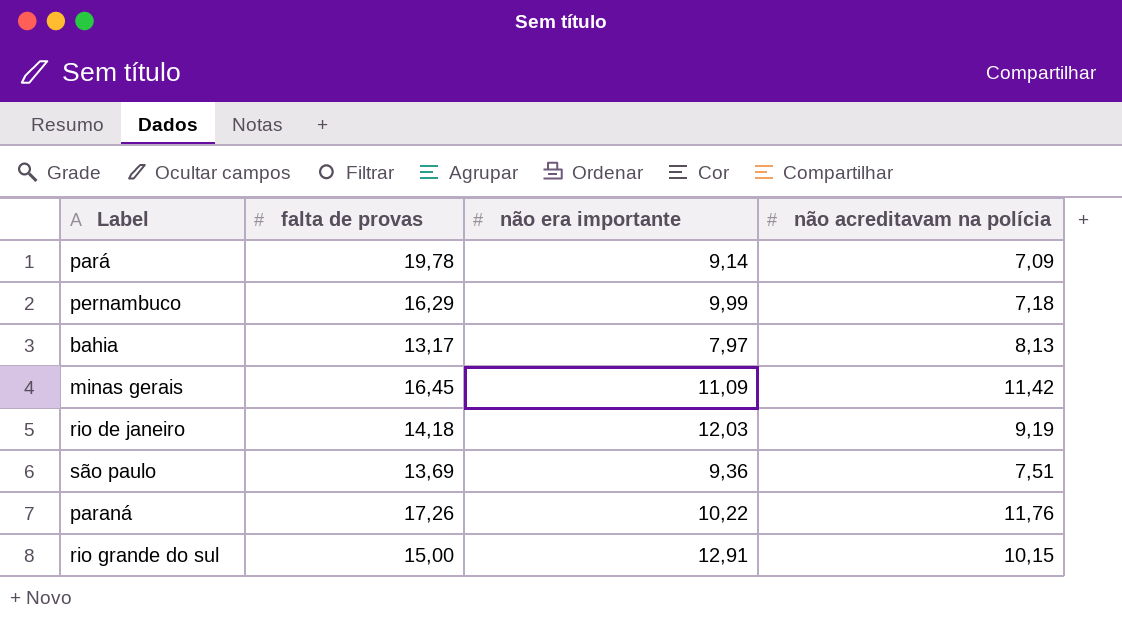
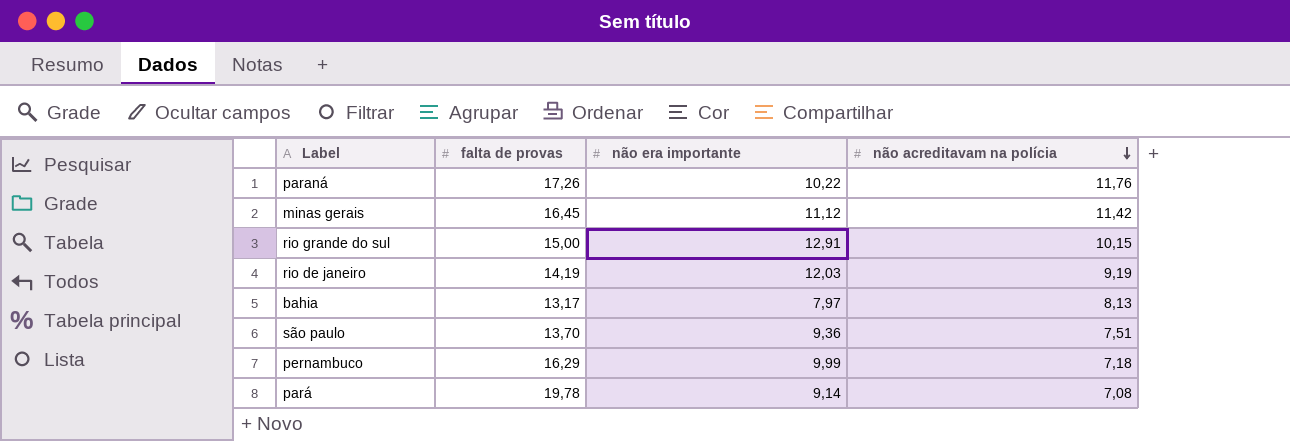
row order: none -> não acreditavam na polícia descending
minas gerais | não era importante: 11,09 -> 11,12
rio de janeiro | falta de provas: 14,18 -> 14,19
são paulo | falta de provas: 13,69 -> 13,70
pará | não acreditavam na polícia: 7,09 -> 7,08

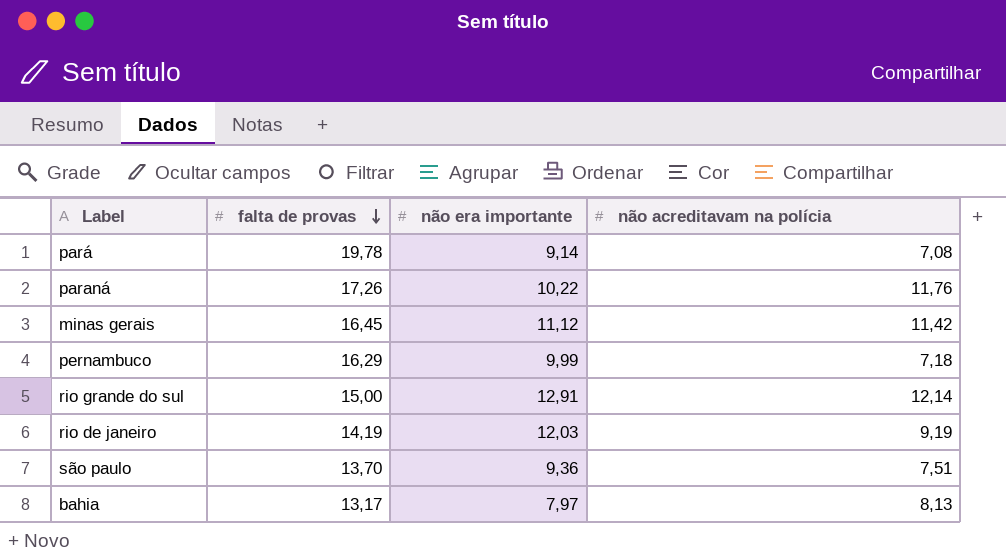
row order: não acreditavam na polícia descending -> falta de provas descending
rio grande do sul | não acreditavam na polícia: 10,15 -> 12,14

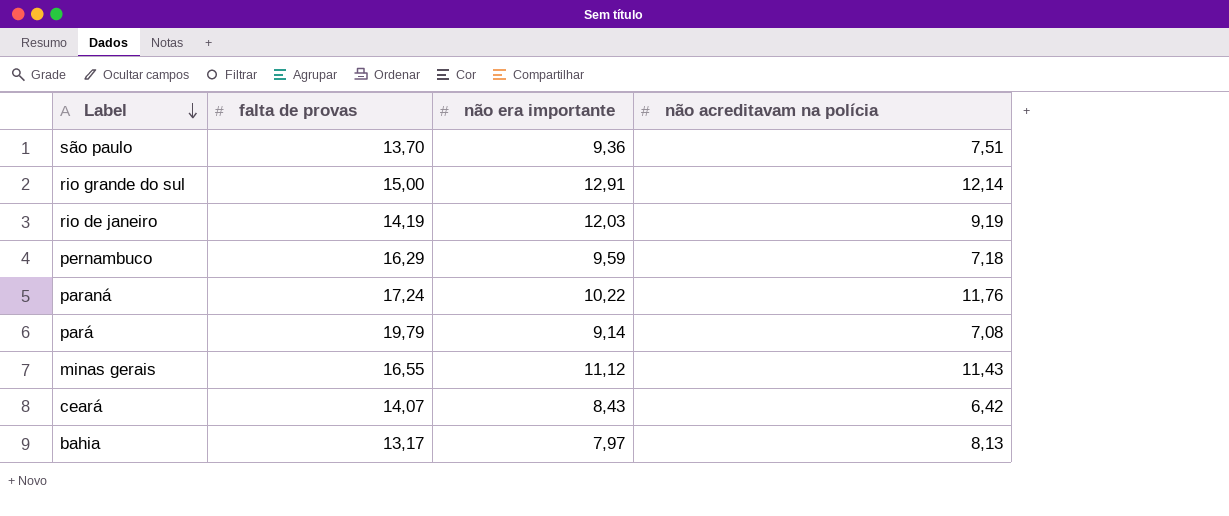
row order: falta de provas descending -> Label descending
pernambuco | não era importante: 9,99 -> 9,59
paraná | falta de provas: 17,26 -> 17,24
pará | falta de provas: 19,78 -> 19,79
minas gerais | falta de provas: 16,45 -> 16,55
minas gerais | não acreditavam na polícia: 11,42 -> 11,43
row ceará: none -> 14,07 | 8,43 | 6,42

